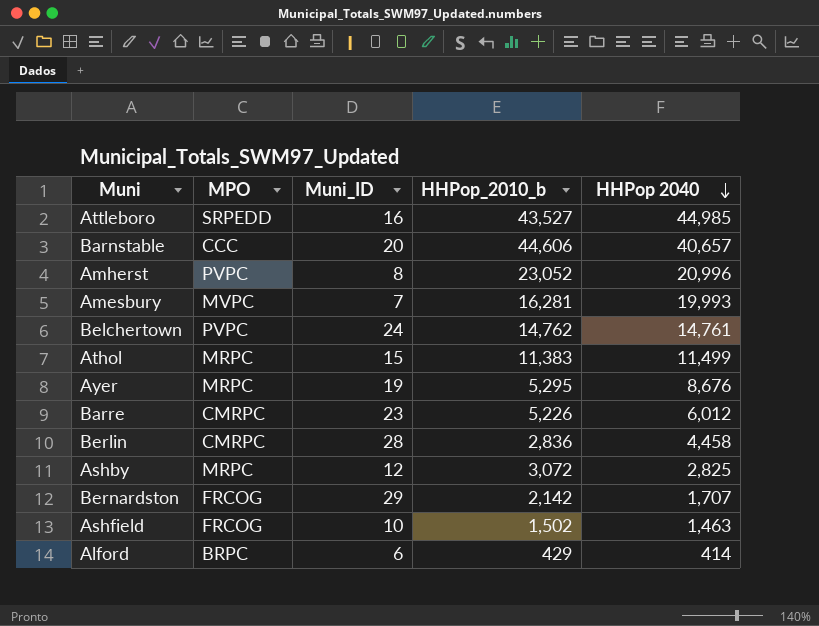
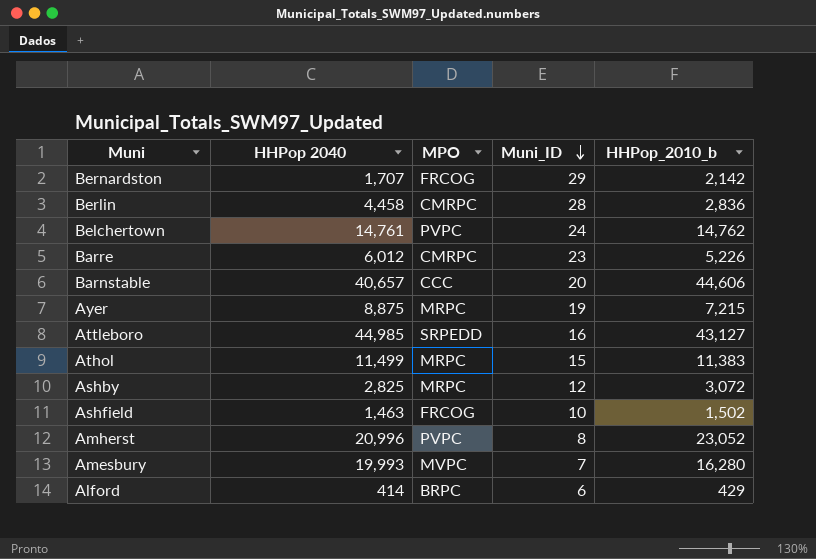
row order: HHPop 2040 descending -> Muni_ID descending
column HHPop 2040 | position: 5 -> 2
Ayer | HHPop 2040: 8,676 -> 8,875
Ayer | HHPop_2010_b: 5,295 -> 7,215
Attleboro | HHPop_2010_b: 43,527 -> 43,127
Amesbury | HHPop_2010_b: 16,281 -> 16,280

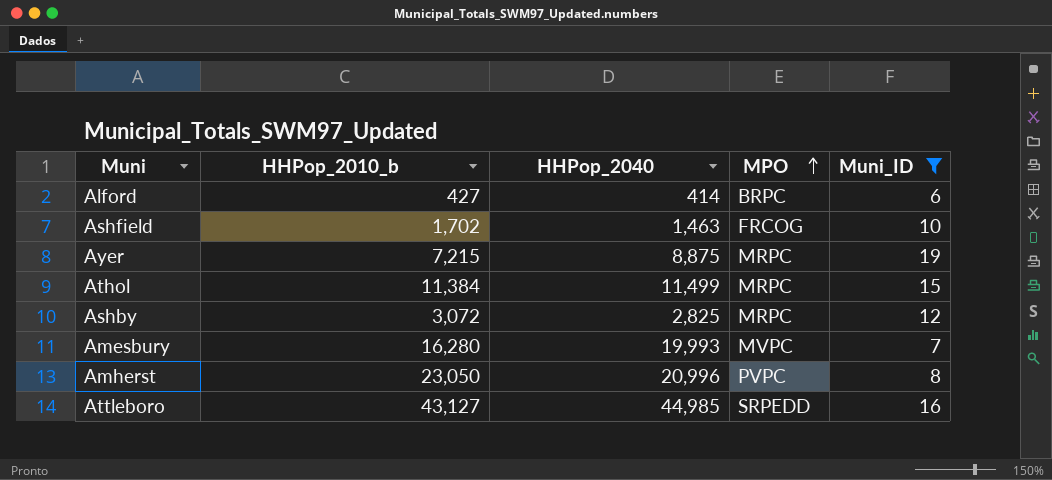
filter: none -> Muni_ID <= 19
row order: Muni_ID descending -> MPO ascending
column HHPop_2010_b | position: 5 -> 2
column name: HHPop 2040 -> HHPop_2040
Alford | HHPop_2010_b: 429 -> 427
Ashfield | HHPop_2010_b: 1,502 -> 1,702
Athol | HHPop_2010_b: 11,383 -> 11,384
Amherst | HHPop_2010_b: 23,052 -> 23,050

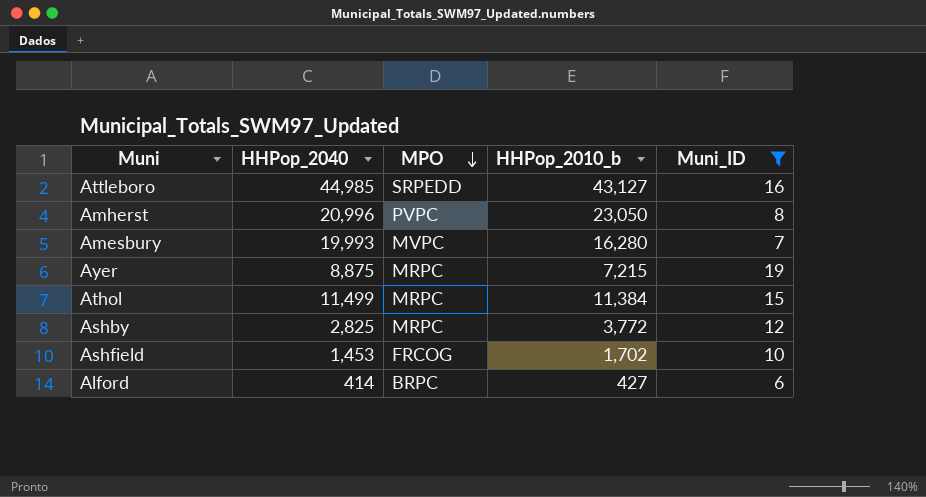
row order: MPO ascending -> MPO descending
column HHPop_2010_b | position: 2 -> 4
Ashby | HHPop_2010_b: 3,072 -> 3,772
Ashfield | HHPop_2040: 1,463 -> 1,453

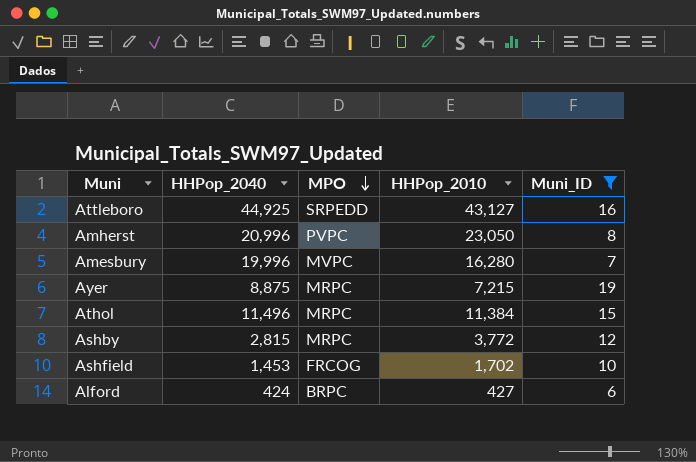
column name: HHPop_2010_b -> HHPop_2010
Attleboro | HHPop_2040: 44,985 -> 44,925
Amesbury | HHPop_2040: 19,993 -> 19,996
Athol | HHPop_2040: 11,499 -> 11,496
Ashby | HHPop_2040: 2,825 -> 2,815
Alford | HHPop_2040: 414 -> 424

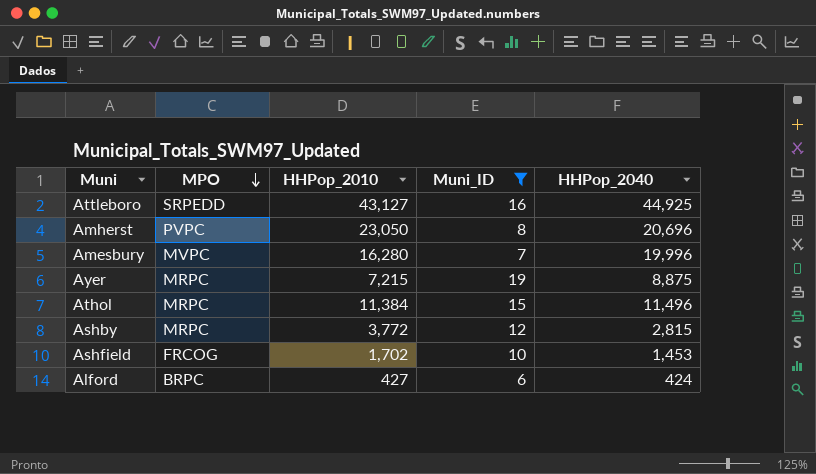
column HHPop_2040 | position: 2 -> 5
Amherst | HHPop_2040: 20,996 -> 20,696

